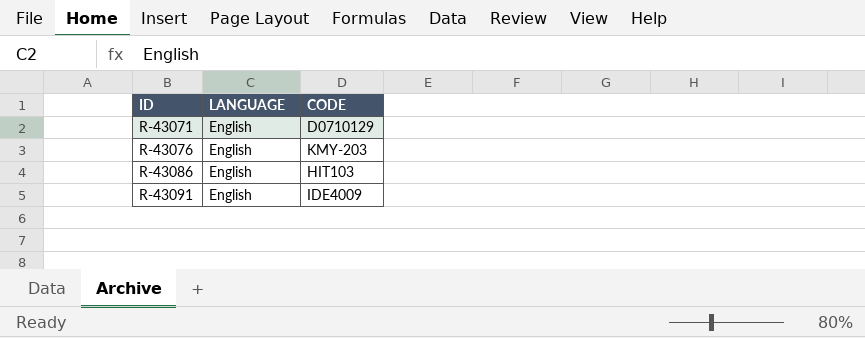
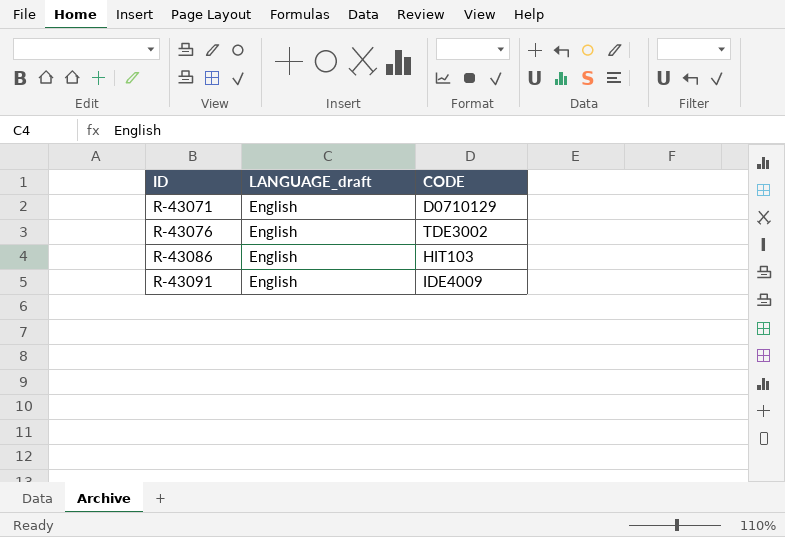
column name: LANGUAGE -> LANGUAGE_draft
R-43076 | CODE: KMY-203 -> TDE3002

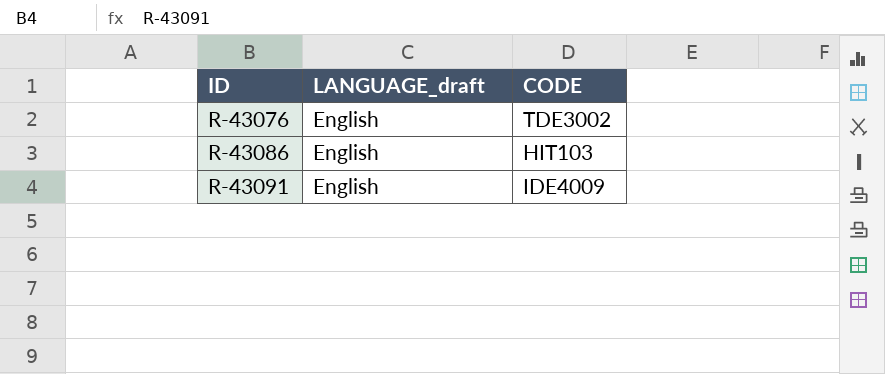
row R-43071: English | D0710129 -> none

